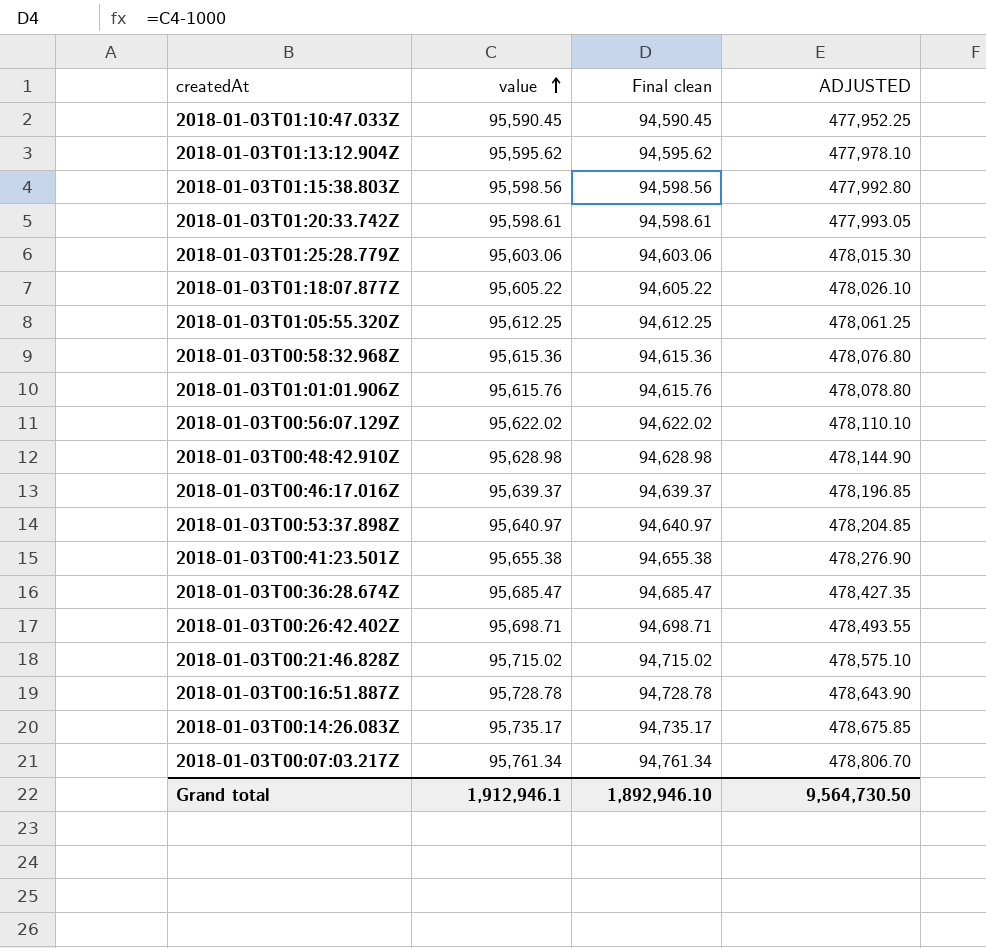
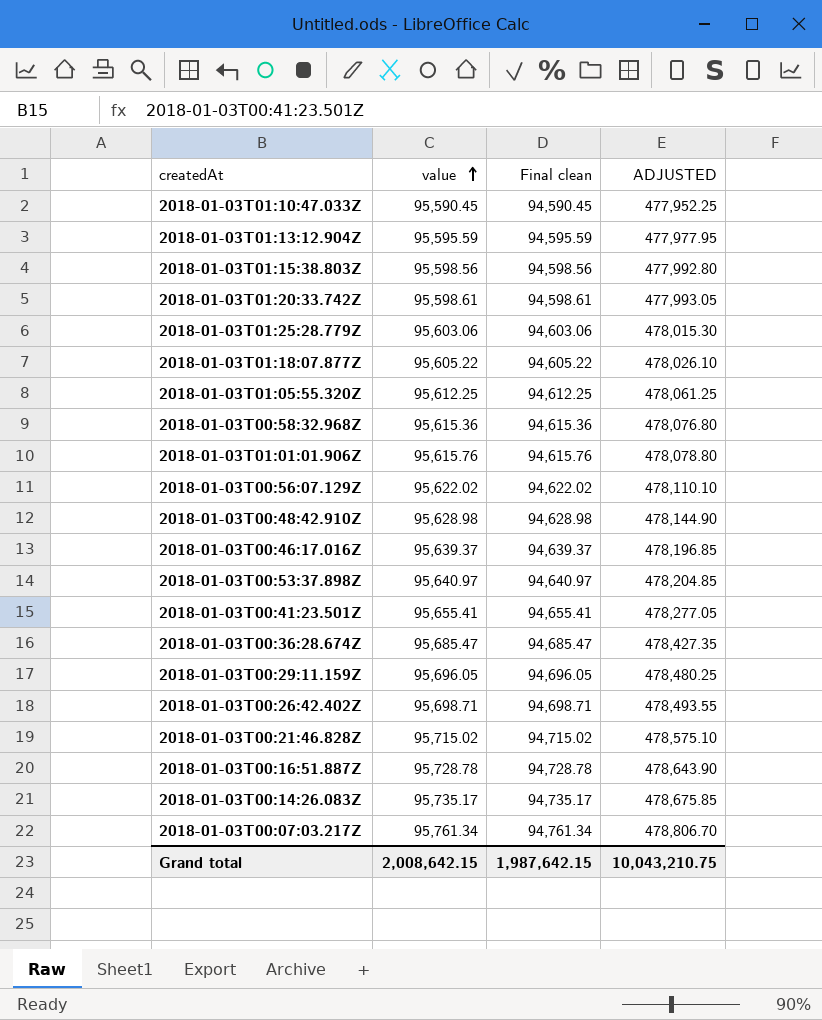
2018-01-03T01:13:12.904Z | value: 95,595.62 -> 95,595.59
2018-01-03T01:13:12.904Z | Final clean: 94,595.62 -> 94,595.59
2018-01-03T01:13:12.904Z | ADJUSTED: 477,978.10 -> 477,977.95
2018-01-03T00:41:23.501Z | value: 95,655.38 -> 95,655.41
2018-01-03T00:41:23.501Z | Final clean: 94,655.38 -> 94,655.41
2018-01-03T00:41:23.501Z | ADJUSTED: 478,276.90 -> 478,277.05
row 2018-01-03T00:29:11.159Z: none -> 95,696.05 | 94,696.05 | 478,480.25
Grand total | value: 1,912,946.1 -> 2,008,642.15
Grand total | Final clean: 1,892,946.10 -> 1,987,642.15
Grand total | ADJUSTED: 9,564,730.50 -> 10,043,210.75

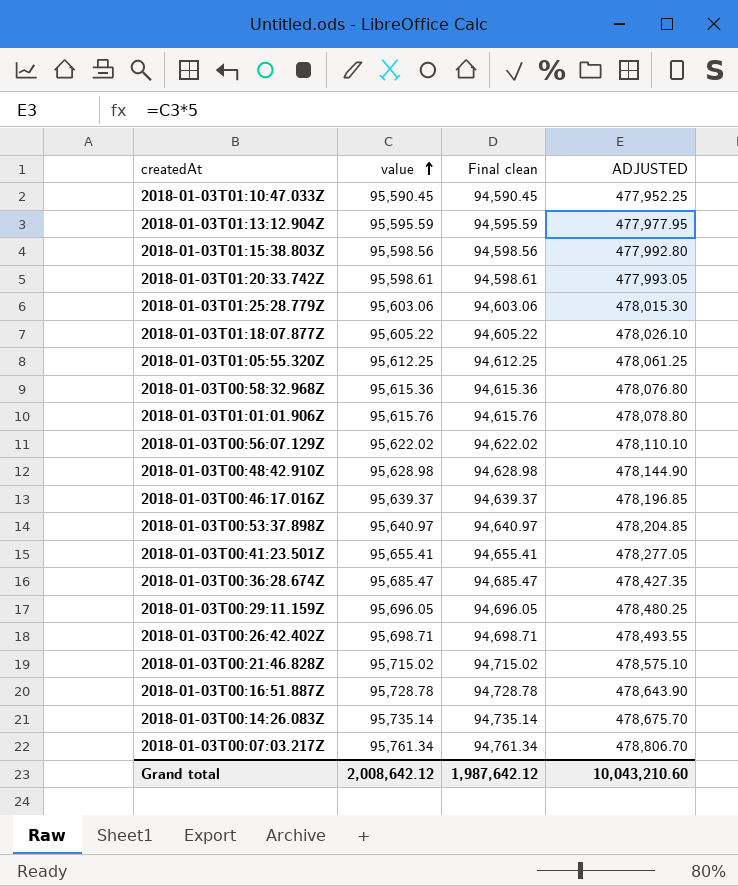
2018-01-03T00:14:26.083Z | value: 95,735.17 -> 95,735.14
2018-01-03T00:14:26.083Z | Final clean: 94,735.17 -> 94,735.14
2018-01-03T00:14:26.083Z | ADJUSTED: 478,675.85 -> 478,675.70
Grand total | value: 2,008,642.15 -> 2,008,642.12
Grand total | Final clean: 1,987,642.15 -> 1,987,642.12
Grand total | ADJUSTED: 10,043,210.75 -> 10,043,210.60

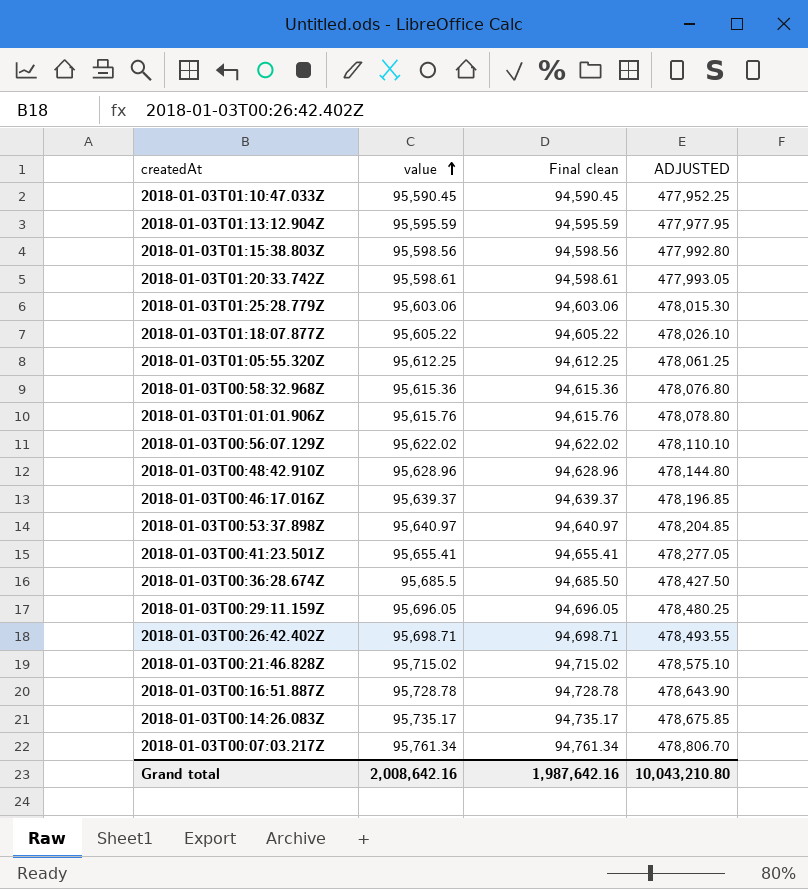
2018-01-03T00:48:42.910Z | value: 95,628.98 -> 95,628.96
2018-01-03T00:48:42.910Z | Final clean: 94,628.98 -> 94,628.96
2018-01-03T00:48:42.910Z | ADJUSTED: 478,144.90 -> 478,144.80
2018-01-03T00:36:28.674Z | value: 95,685.47 -> 95,685.5
2018-01-03T00:36:28.674Z | Final clean: 94,685.47 -> 94,685.50
2018-01-03T00:36:28.674Z | ADJUSTED: 478,427.35 -> 478,427.50
2018-01-03T00:14:26.083Z | value: 95,735.14 -> 95,735.17
2018-01-03T00:14:26.083Z | Final clean: 94,735.14 -> 94,735.17
2018-01-03T00:14:26.083Z | ADJUSTED: 478,675.70 -> 478,675.85
Grand total | value: 2,008,642.12 -> 2,008,642.16
Grand total | Final clean: 1,987,642.12 -> 1,987,642.16
Grand total | ADJUSTED: 10,043,210.60 -> 10,043,210.80

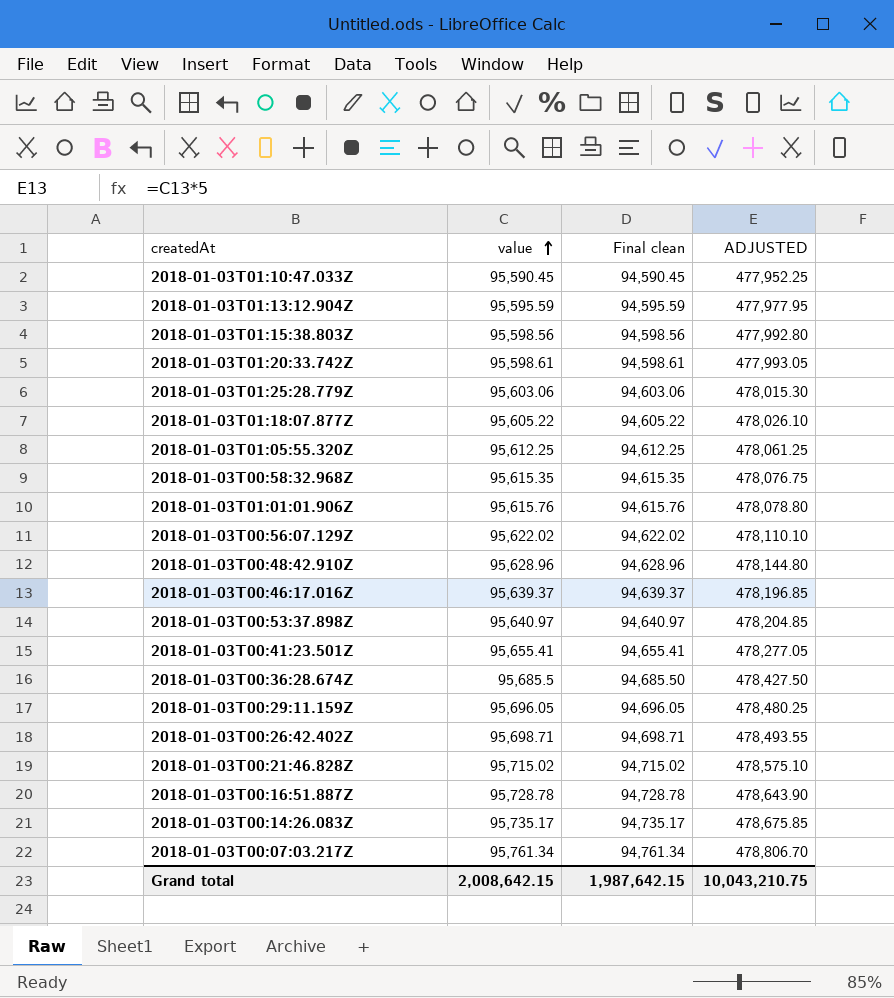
2018-01-03T00:58:32.968Z | value: 95,615.36 -> 95,615.35
2018-01-03T00:58:32.968Z | Final clean: 94,615.36 -> 94,615.35
2018-01-03T00:58:32.968Z | ADJUSTED: 478,076.80 -> 478,076.75
Grand total | value: 2,008,642.16 -> 2,008,642.15
Grand total | Final clean: 1,987,642.16 -> 1,987,642.15
Grand total | ADJUSTED: 10,043,210.80 -> 10,043,210.75

